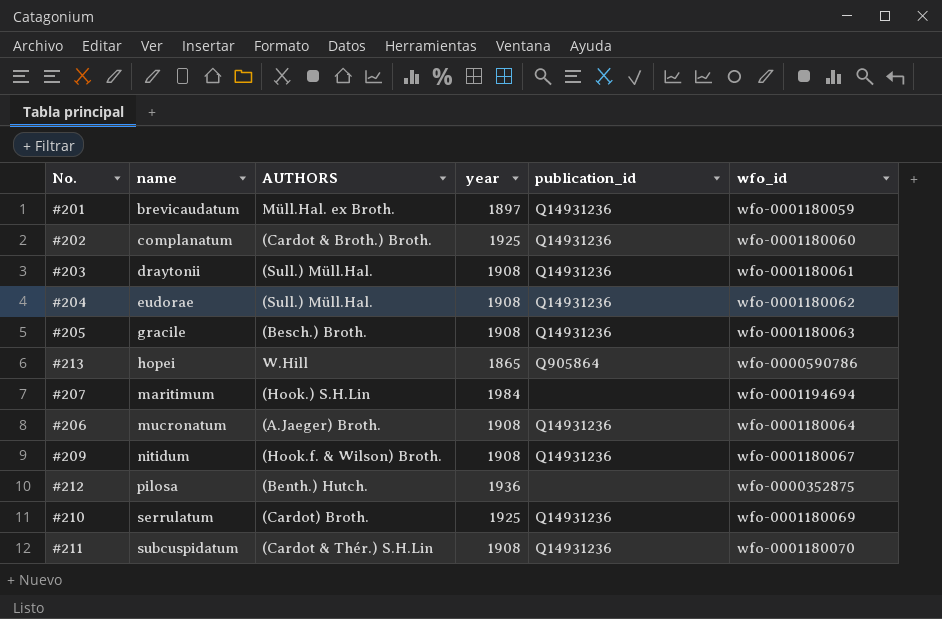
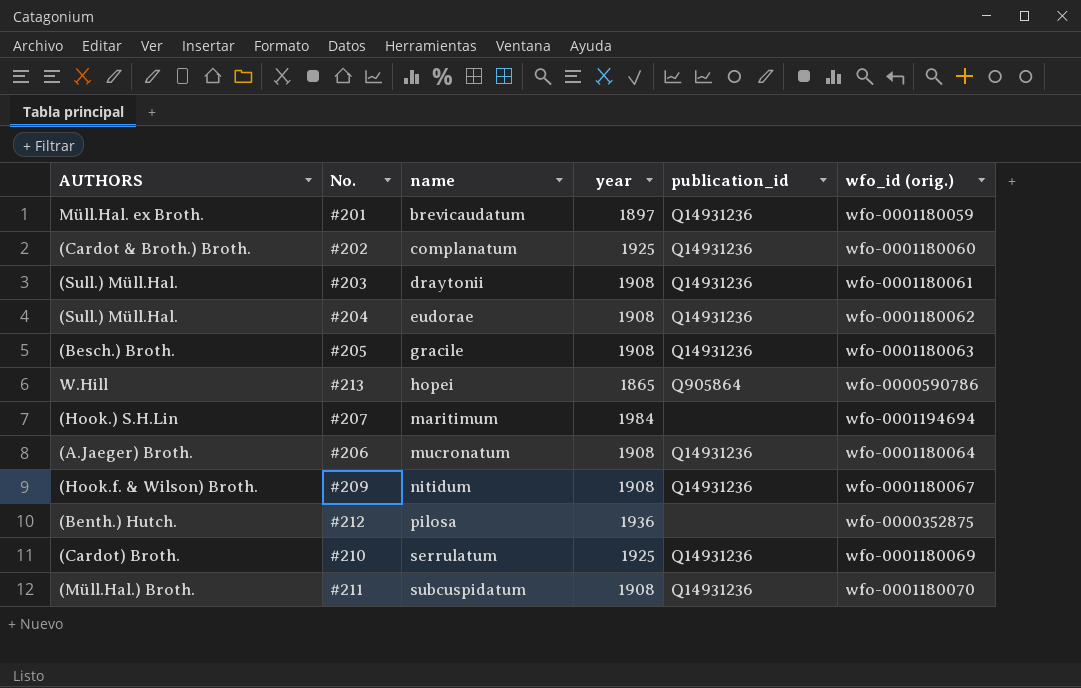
column AUTHORS | position: 3 -> 1
column name: wfo_id -> wfo_id (orig.)
#211 | AUTHORS: (Cardot & Thér.) S.H.Lin -> (Müll.Hal.) Broth.

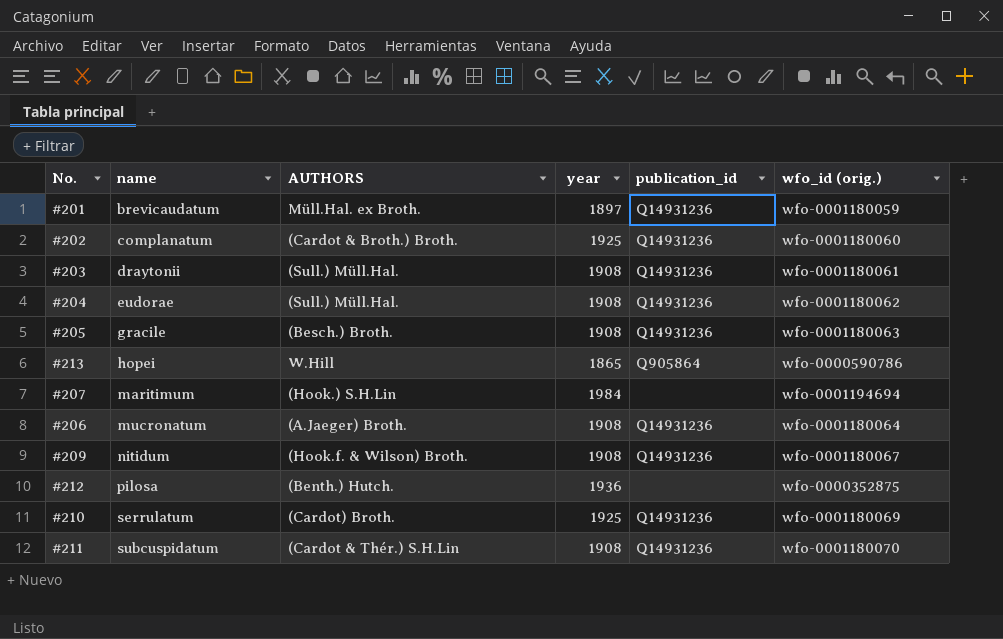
column AUTHORS | position: 1 -> 3
#211 | AUTHORS: (Müll.Hal.) Broth. -> (Cardot & Thér.) S.H.Lin

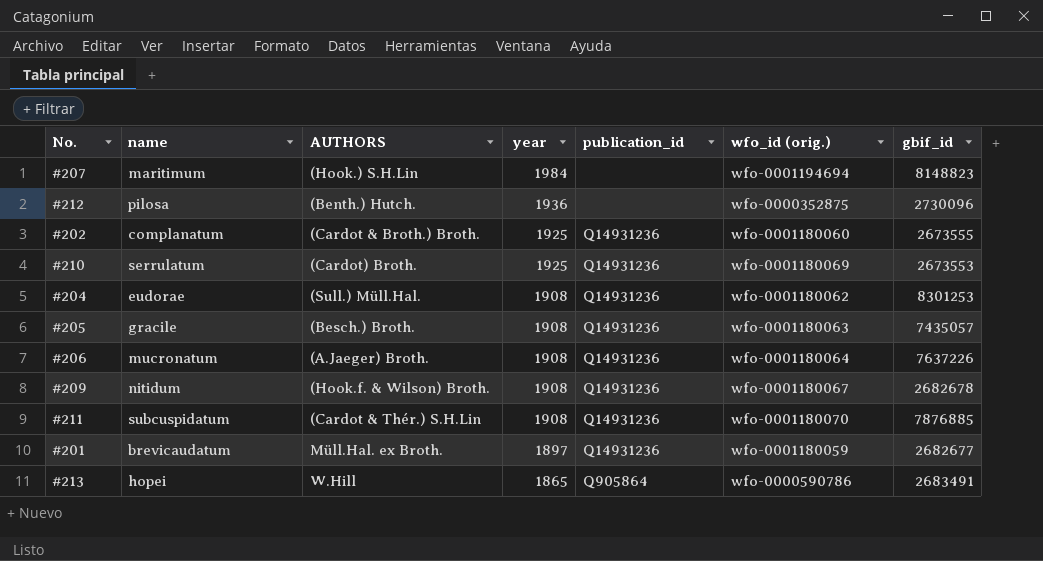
row order: name ascending -> year descending
column gbif_id | position: none -> 7
row #203: draytonii | (Sull.) Müll.Hal. | 1908 | Q14931236 | wfo-0001180061 -> none

